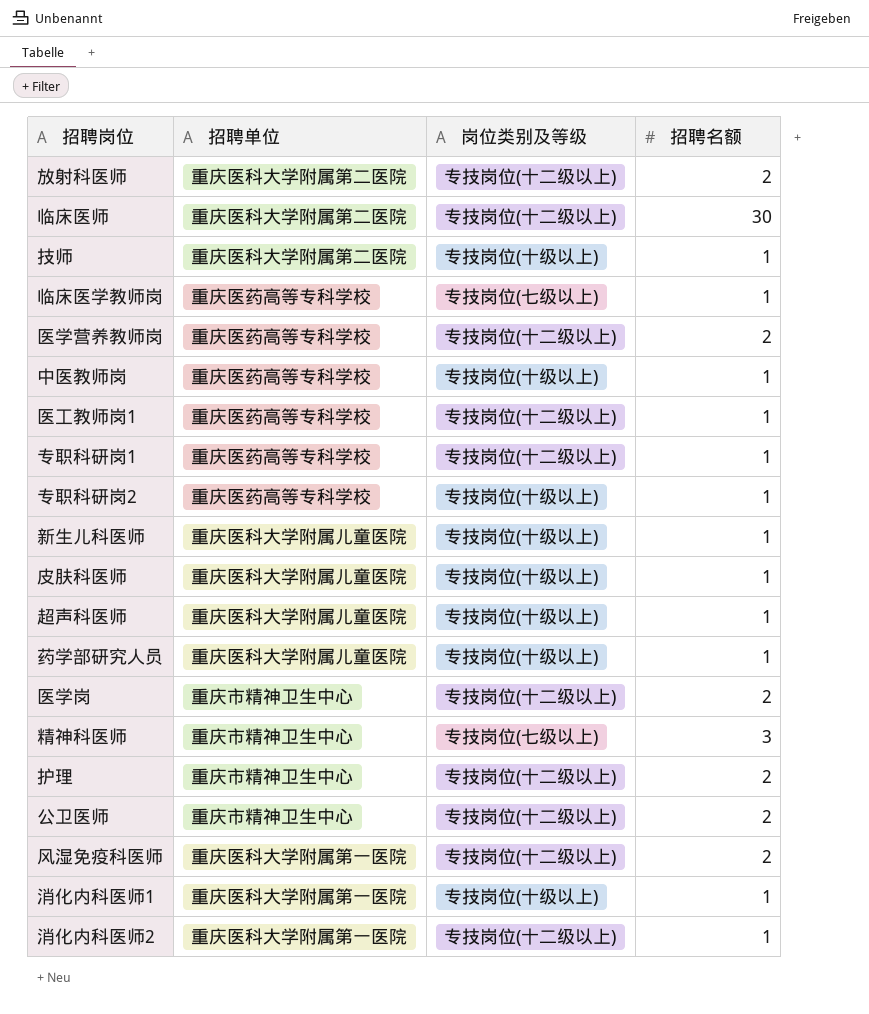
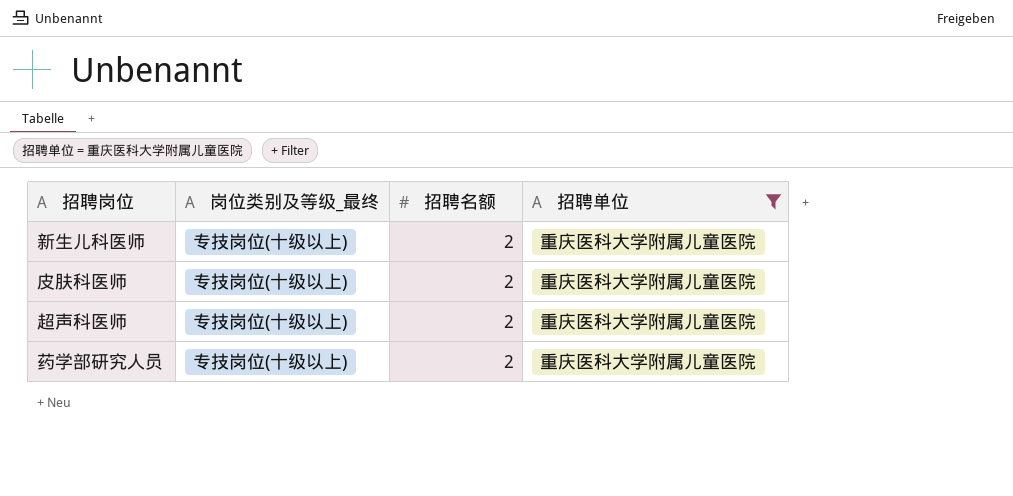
filter: none -> 招聘单位 = 重庆医科大学附属儿童医院
column name: 岗位类别及等级 -> 岗位类别及等级_最终
column 招聘单位 | position: 2 -> 4
新生儿科医师 | 招聘名额: 1 -> 2
皮肤科医师 | 招聘名额: 1 -> 2
超声科医师 | 招聘名额: 1 -> 2
药学部研究人员 | 招聘名额: 1 -> 2

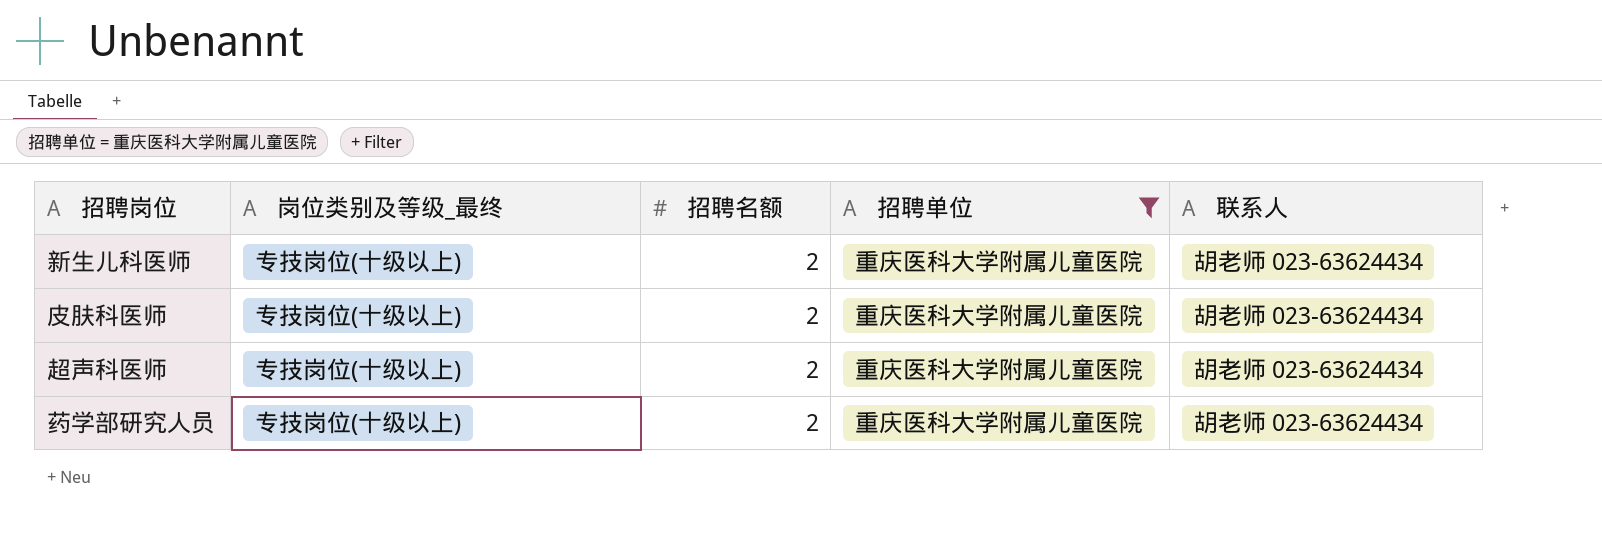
column 联系人 | position: none -> 5

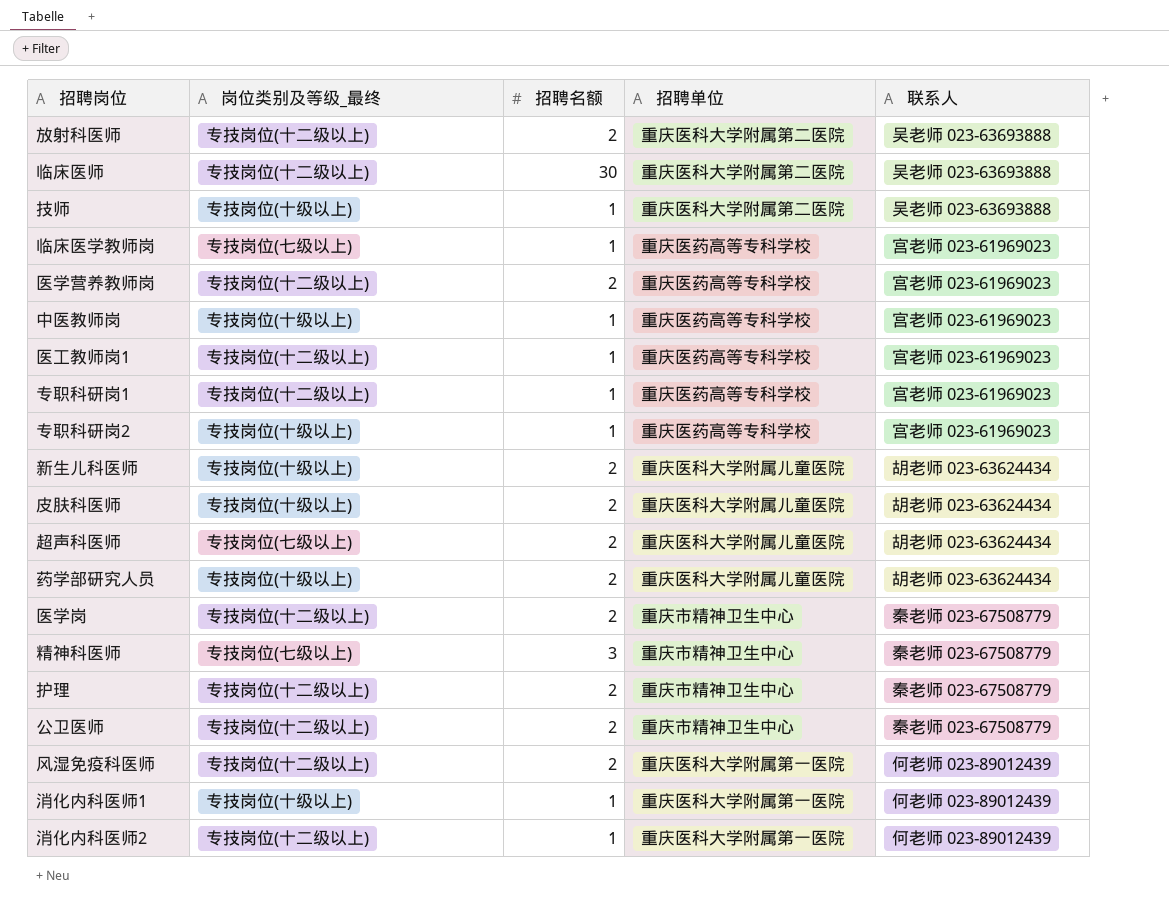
filter: 招聘单位 = 重庆医科大学附属儿童医院 -> none
超声科医师 | 岗位类别及等级_最终: 专技岗位(十级以上) -> 专技岗位(七级以上)

